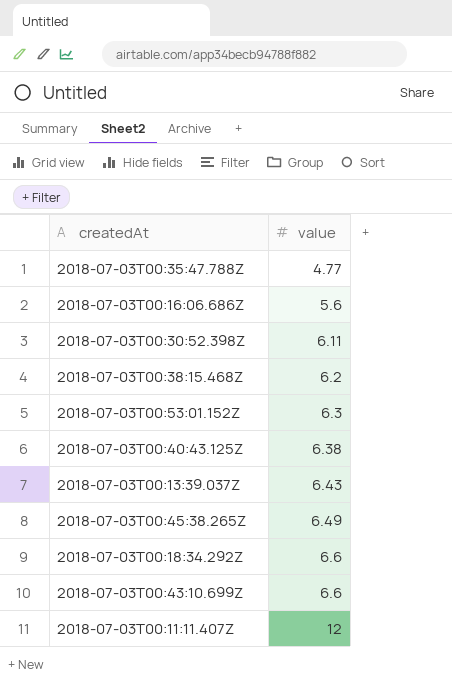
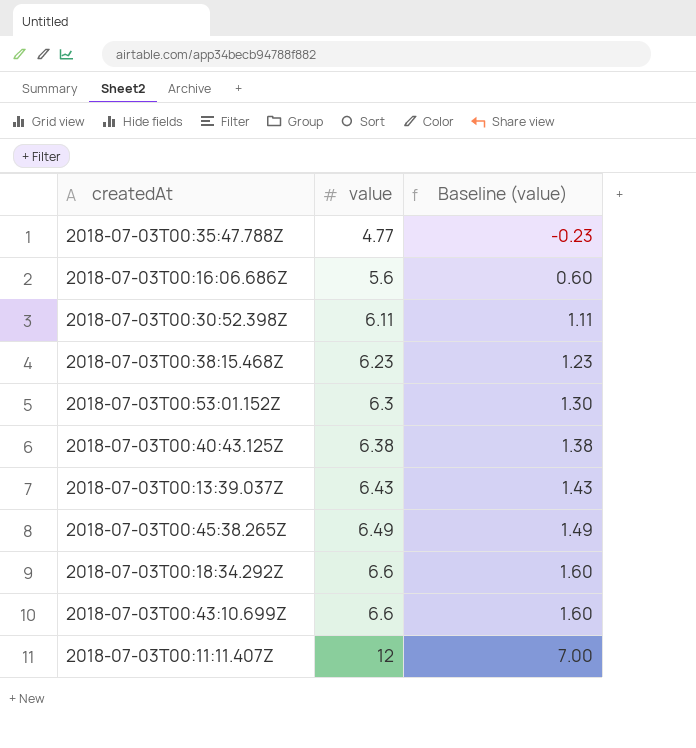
column Baseline (value) | formula: none -> [value] - 5
2018-07-03T00:38:15.468Z | value: 6.2 -> 6.23

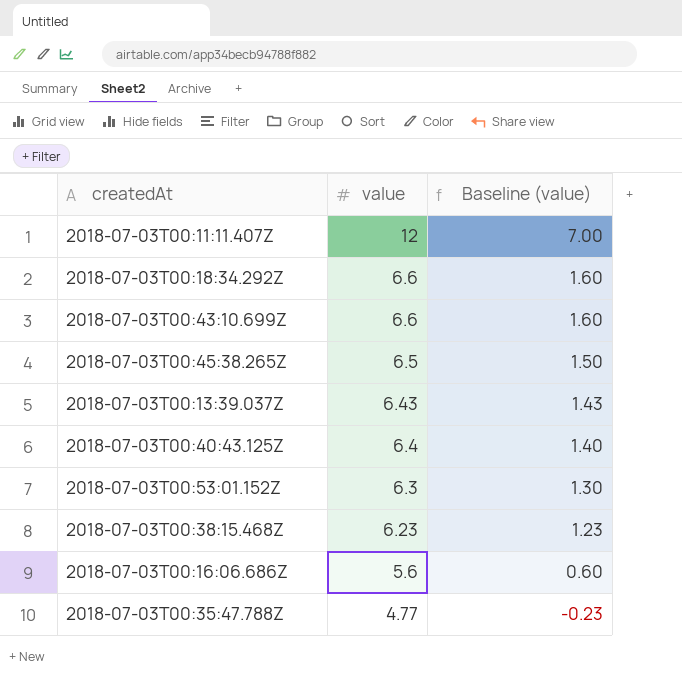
row order: value ascending -> value descending
row 2018-07-03T00:30:52.398Z: 6.11 | 1.11 -> none
2018-07-03T00:45:38.265Z | value: 6.49 -> 6.5
2018-07-03T00:45:38.265Z | Baseline (value): 1.49 -> 1.50
2018-07-03T00:40:43.125Z | value: 6.38 -> 6.4
2018-07-03T00:40:43.125Z | Baseline (value): 1.38 -> 1.40

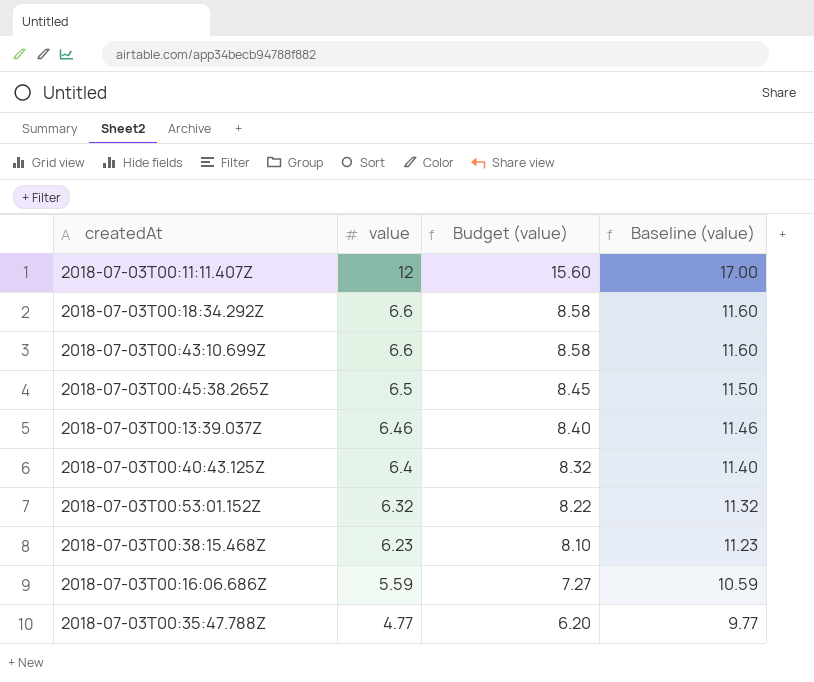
column Budget (value) | formula: none -> [value] * 1.3
column Baseline (value) | formula: [value] - 5 -> [value] + 5
2018-07-03T00:13:39.037Z | value: 6.43 -> 6.46
2018-07-03T00:53:01.152Z | value: 6.3 -> 6.32
2018-07-03T00:16:06.686Z | value: 5.6 -> 5.59

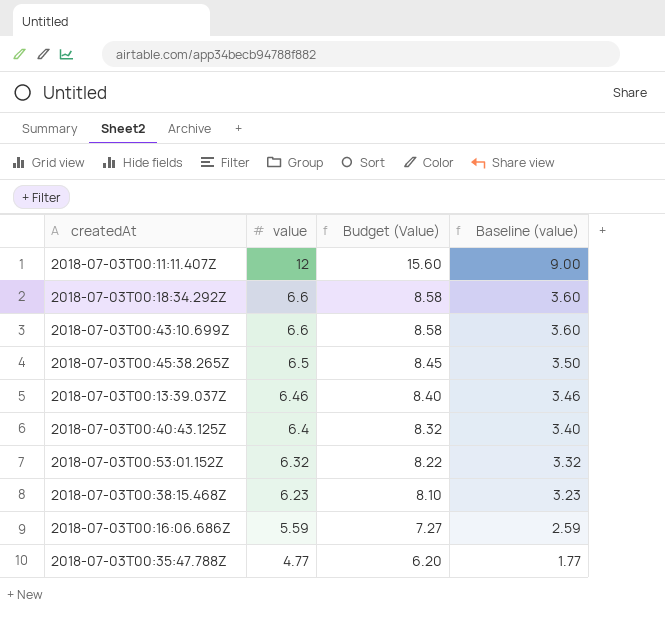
column name: Budget (value) -> Budget (Value)
column Baseline (value) | formula: [value] + 5 -> [value] - 3

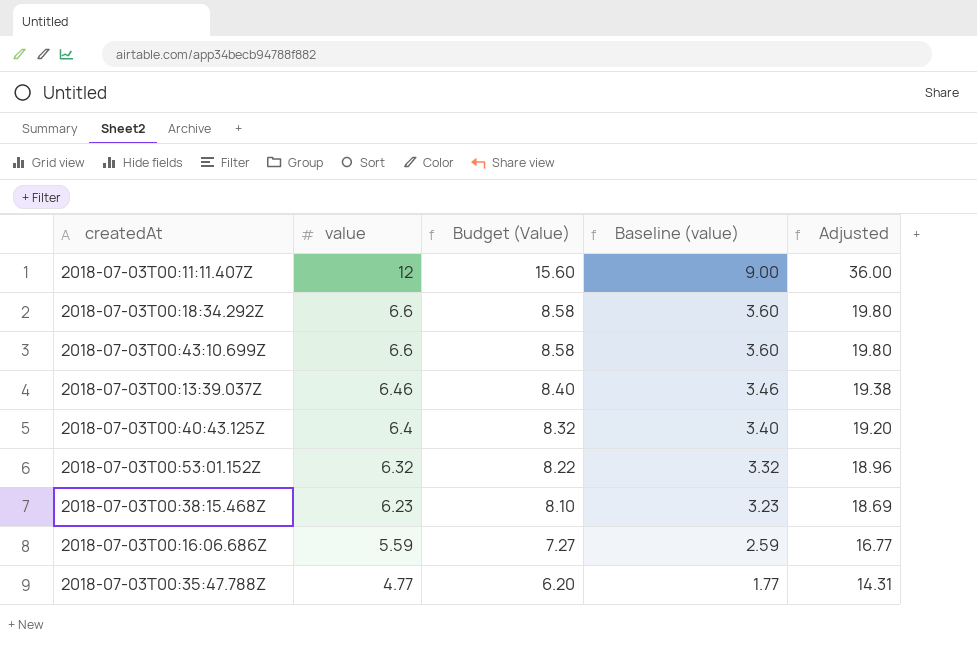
column Adjusted | formula: none -> [value] * 3
row 2018-07-03T00:45:38.265Z: 6.5 | 8.45 | 3.50 -> none

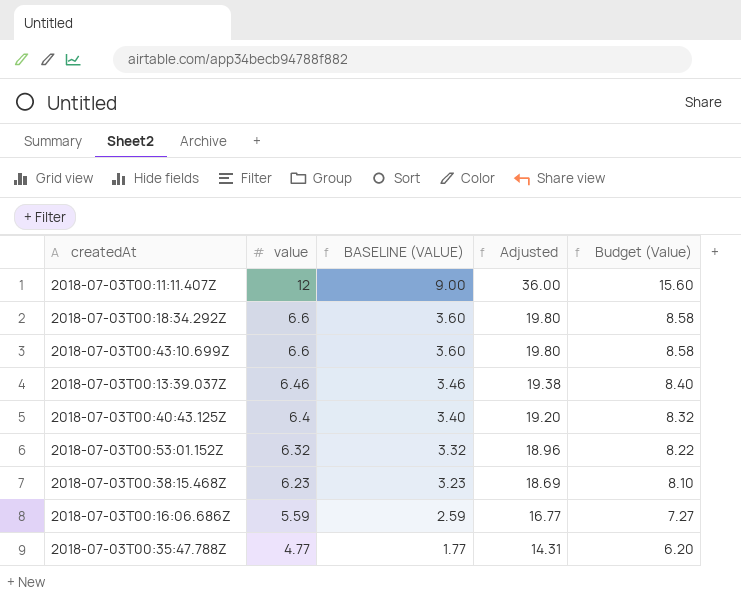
column name: Baseline (value) -> BASELINE (VALUE)
column Budget (Value) | position: 3 -> 5

